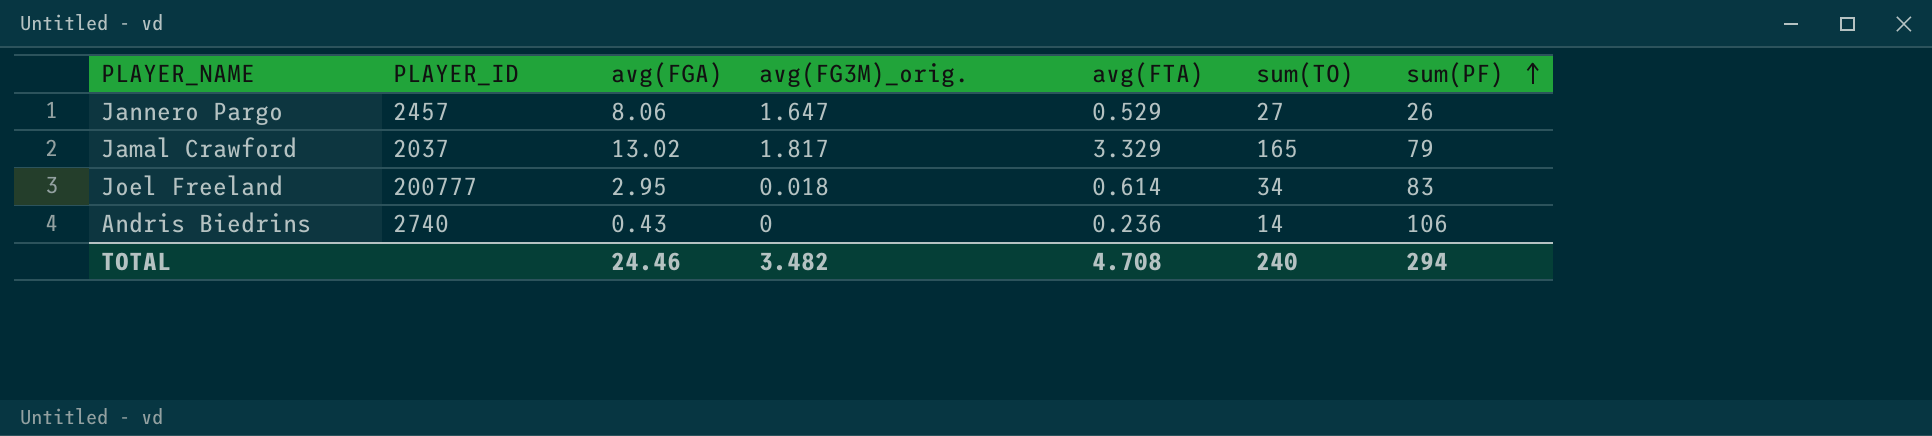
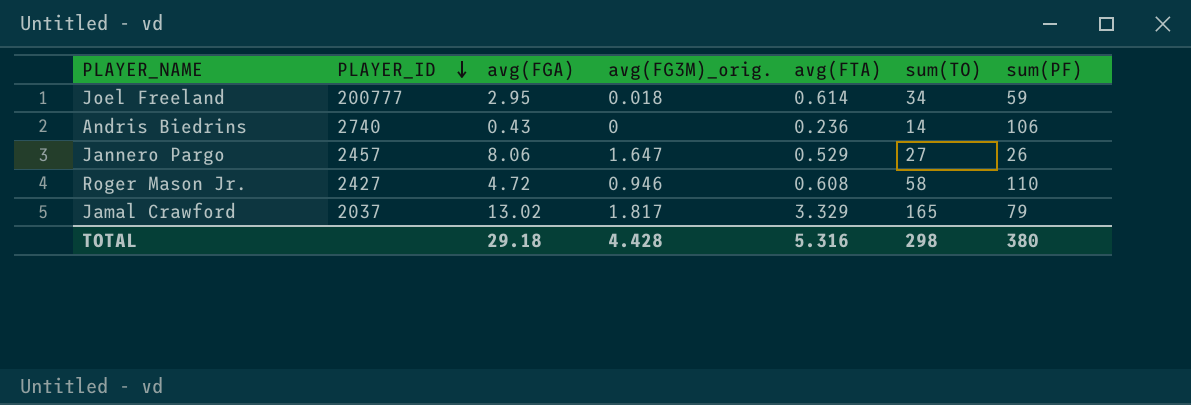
row order: sum(PF) ascending -> PLAYER_ID descending
Joel Freeland | sum(PF): 83 -> 59
row Roger Mason Jr.: none -> 2427 | 4.72 | 0.946 | 0.608 | 58 | 110
TOTAL | avg(FGA): 24.46 -> 29.18
TOTAL | avg(FG3M)_orig.: 3.482 -> 4.428
TOTAL | avg(FTA): 4.708 -> 5.316
TOTAL | sum(TO): 240 -> 298
TOTAL | sum(PF): 294 -> 380

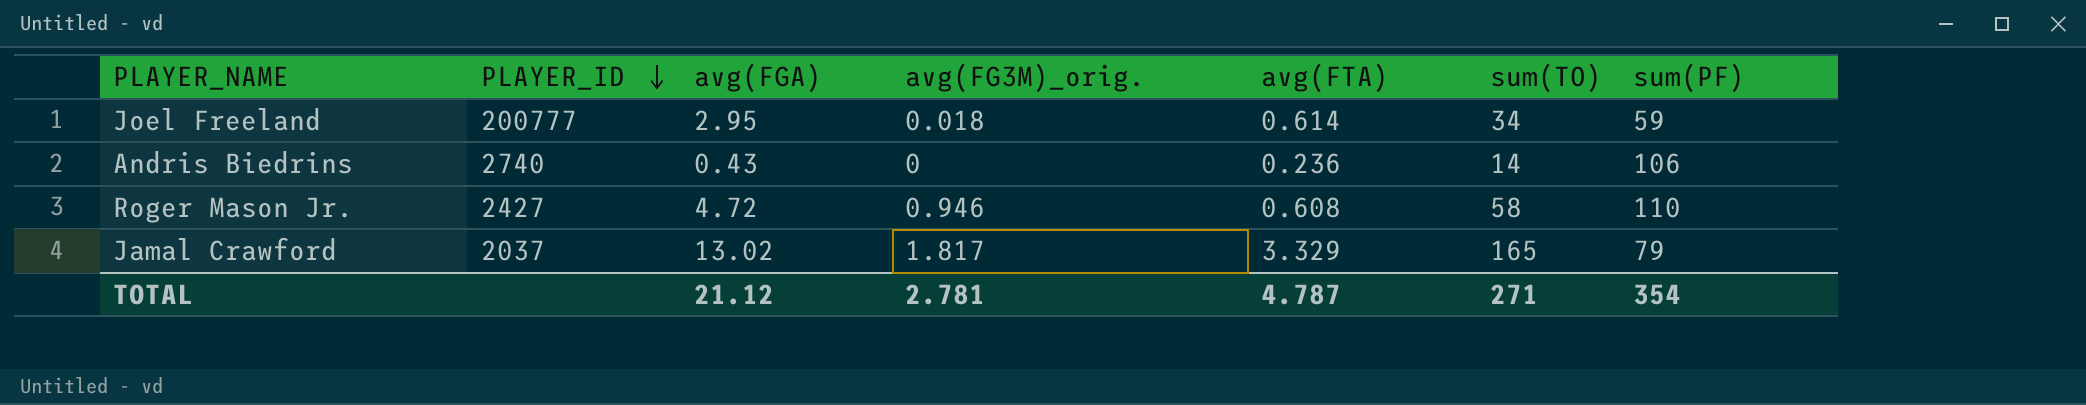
row Jannero Pargo: 2457 | 8.06 | 1.647 | 0.529 | 27 | 26 -> none
TOTAL | avg(FGA): 29.18 -> 21.12
TOTAL | avg(FG3M)_orig.: 4.428 -> 2.781
TOTAL | avg(FTA): 5.316 -> 4.787
TOTAL | sum(TO): 298 -> 271
TOTAL | sum(PF): 380 -> 354

